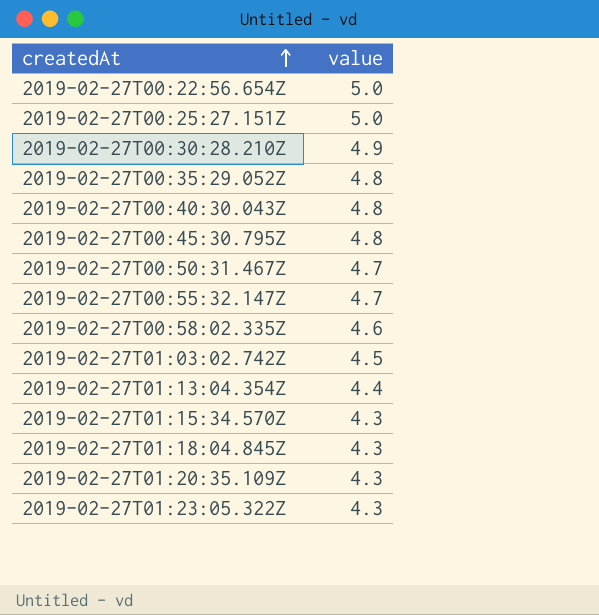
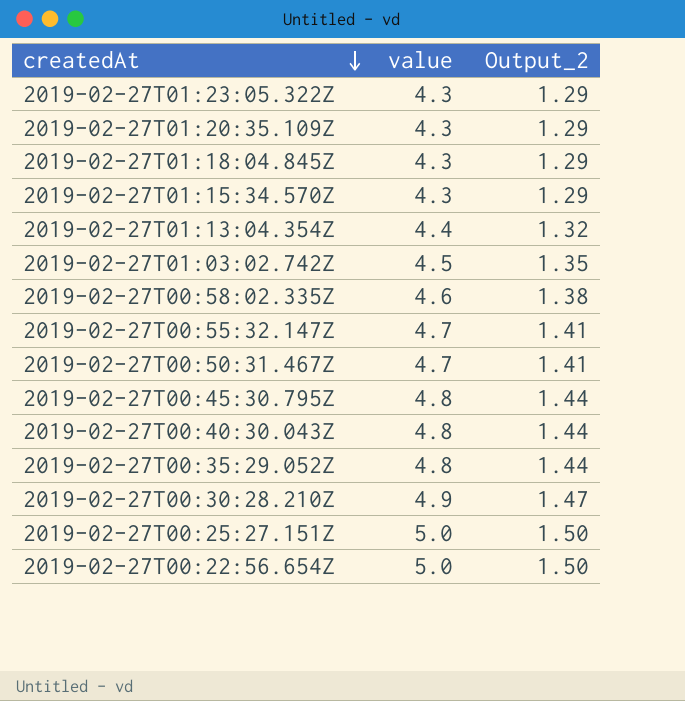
row order: createdAt ascending -> createdAt descending
column Output_2 | formula: none -> [value] * 0.3

